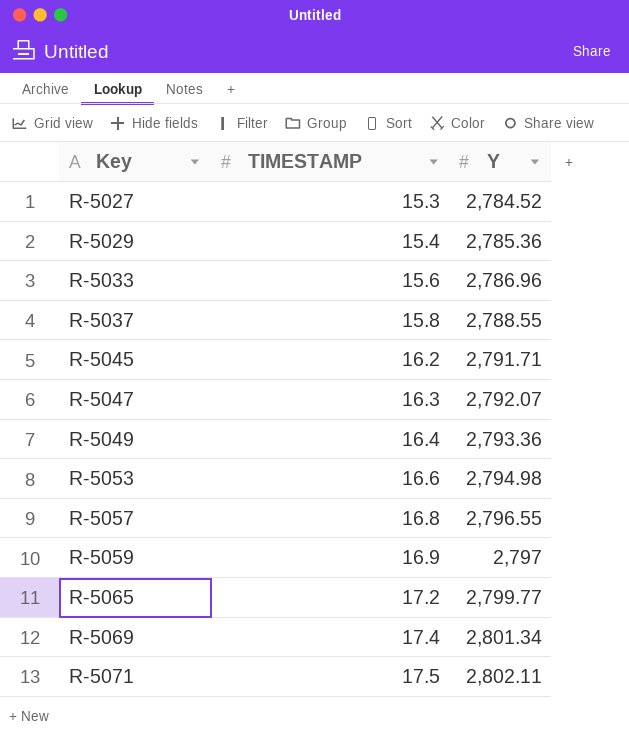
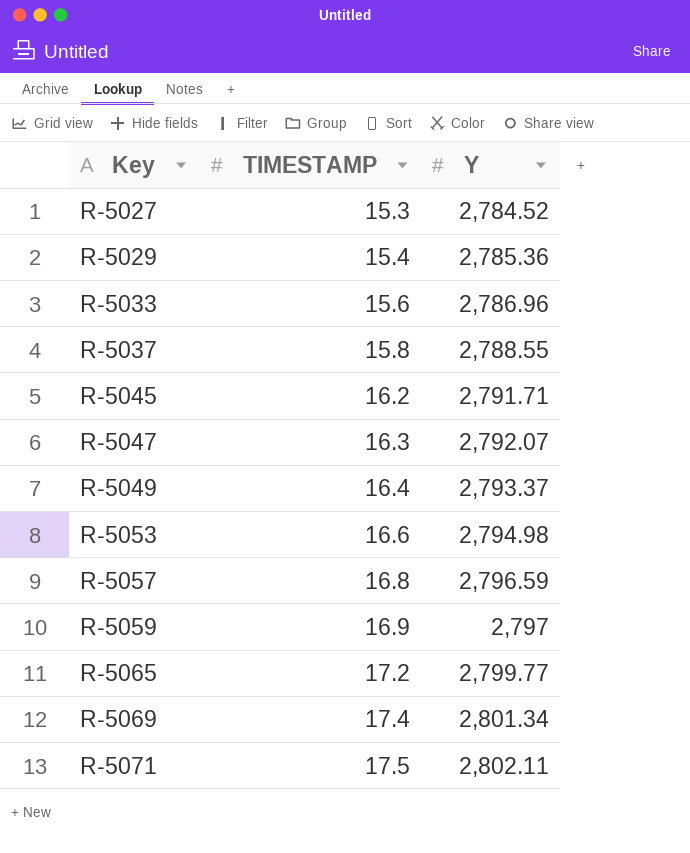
R-5049 | Y: 2,793.36 -> 2,793.37
R-5057 | Y: 2,796.55 -> 2,796.59

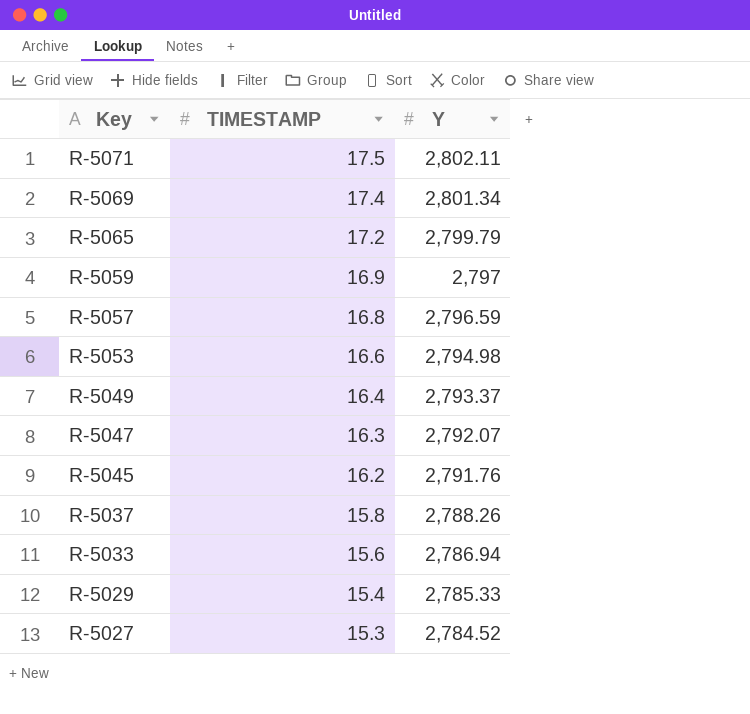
row order: Key ascending -> Key descending
R-5065 | Y: 2,799.77 -> 2,799.79
R-5045 | Y: 2,791.71 -> 2,791.76
R-5037 | Y: 2,788.55 -> 2,788.26
R-5033 | Y: 2,786.96 -> 2,786.94
R-5029 | Y: 2,785.36 -> 2,785.33

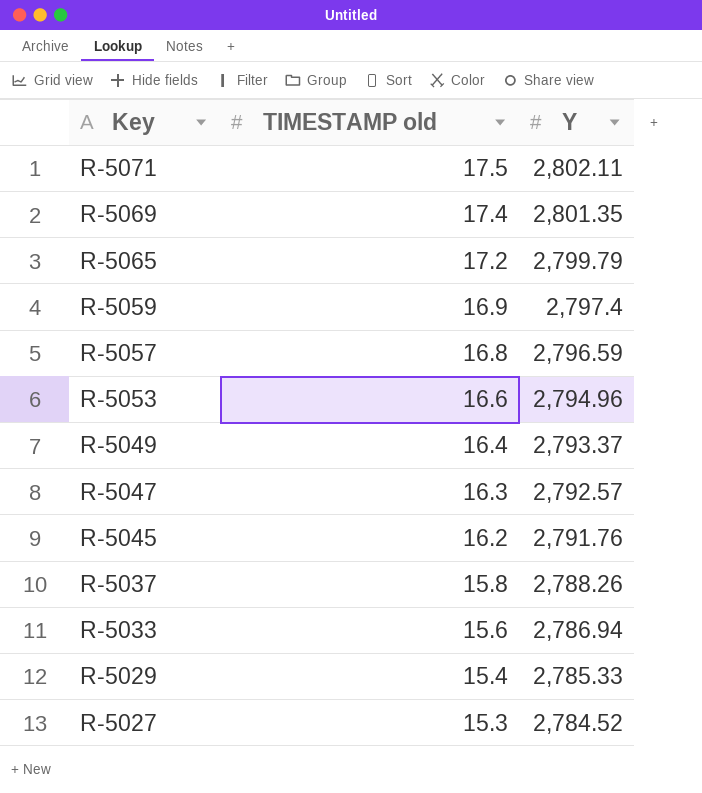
column name: TIMESTAMP -> TIMESTAMP old
R-5069 | Y: 2,801.34 -> 2,801.35
R-5059 | Y: 2,797 -> 2,797.4
R-5053 | Y: 2,794.98 -> 2,794.96
R-5047 | Y: 2,792.07 -> 2,792.57

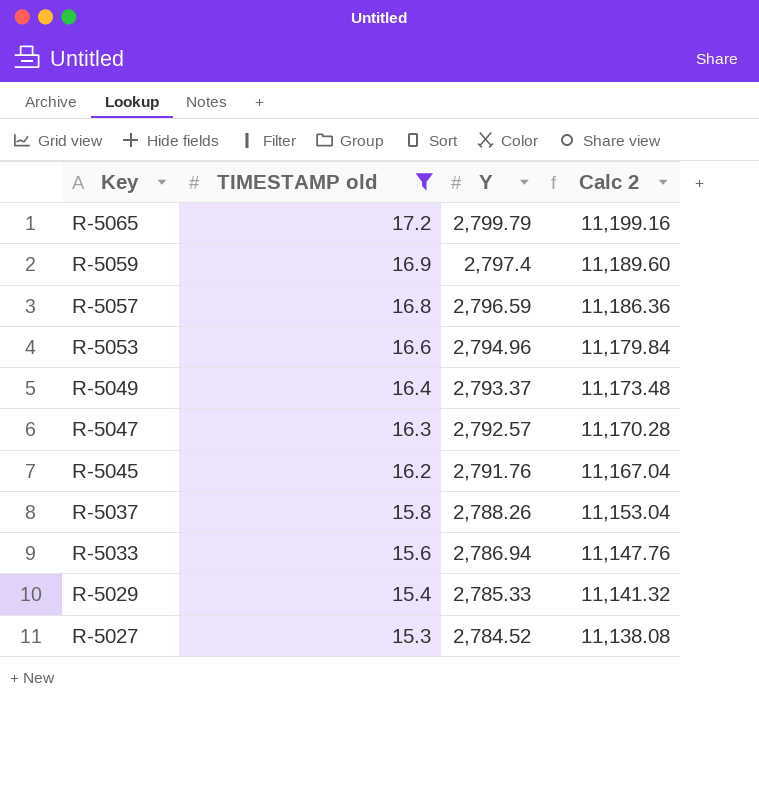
filter: none -> TIMESTAMP old <= 17.2
column Calc 2 | formula: none -> [Y] * 4

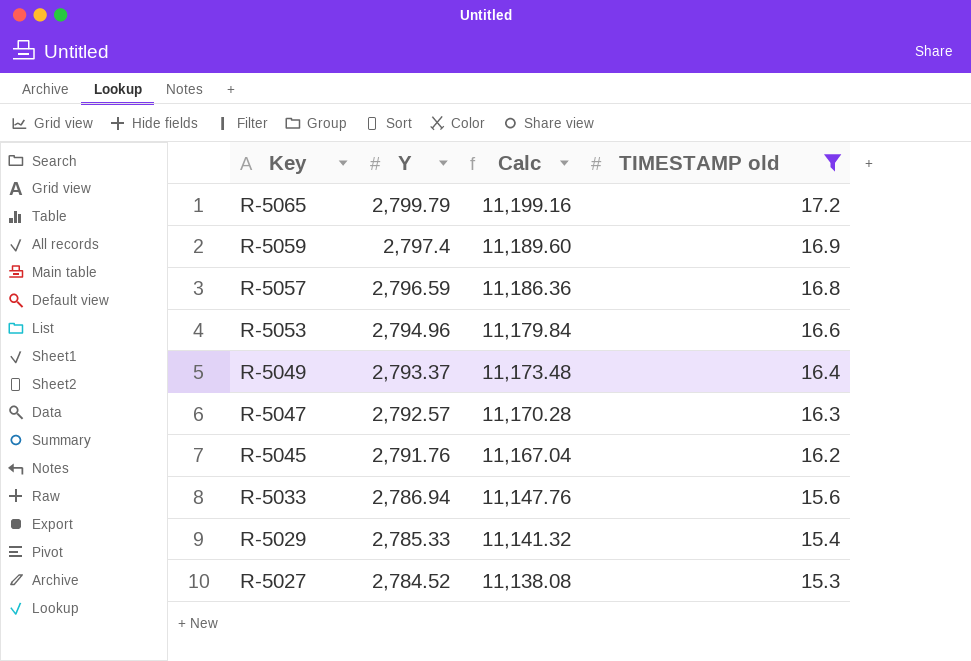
column name: Calc 2 -> Calc
column TIMESTAMP old | position: 2 -> 4
row R-5037: 15.8 | 2,788.26 | 11,153.04 -> none

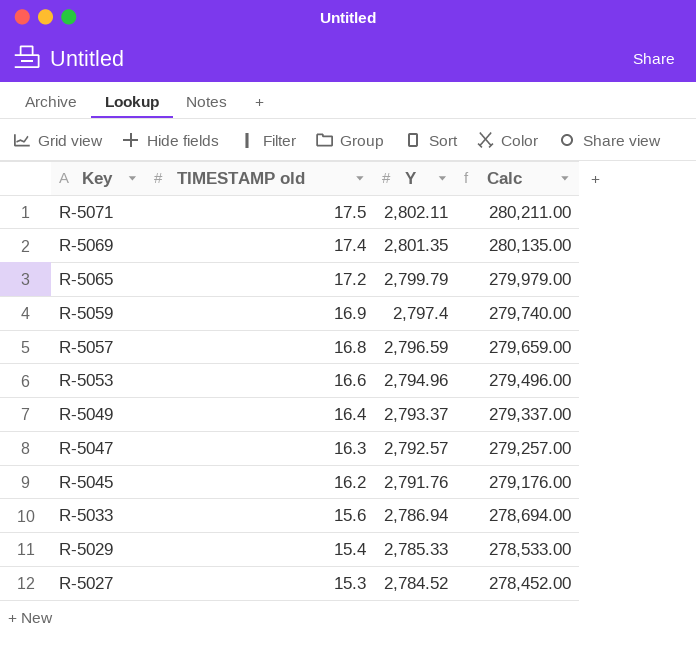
filter: TIMESTAMP old <= 17.2 -> none
column TIMESTAMP old | position: 4 -> 2
column Calc | formula: [Y] * 4 -> [Y] * 100

